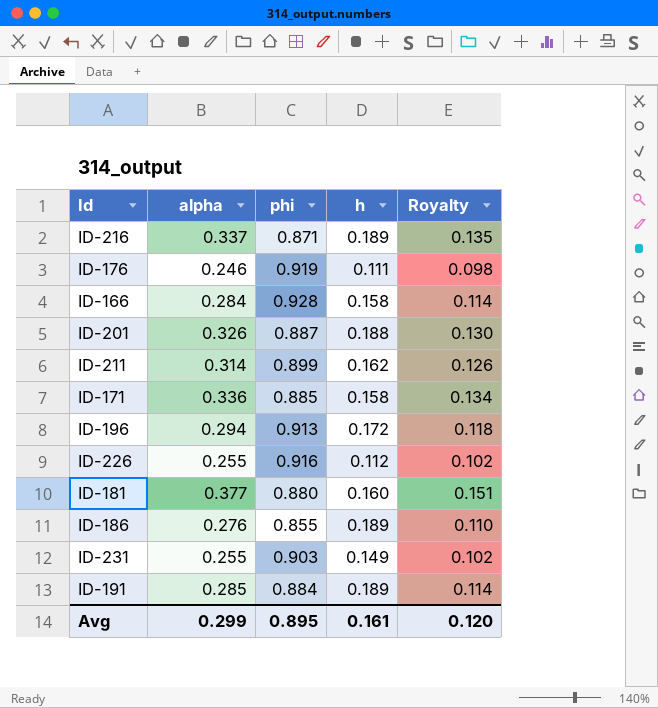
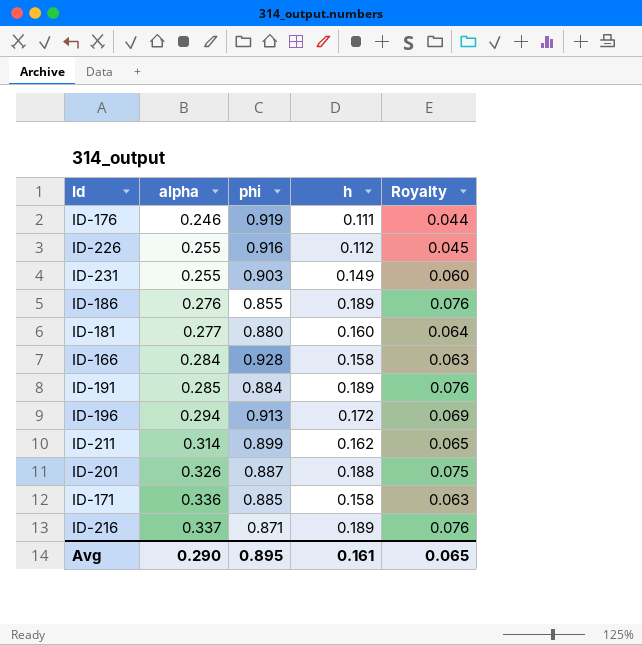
row order: none -> alpha ascending
column Royalty | formula: [alpha] * 0.4 -> [h] * 0.4
ID-181 | alpha: 0.377 -> 0.277
Avg | alpha: 0.299 -> 0.290
Avg | Royalty: 0.120 -> 0.065

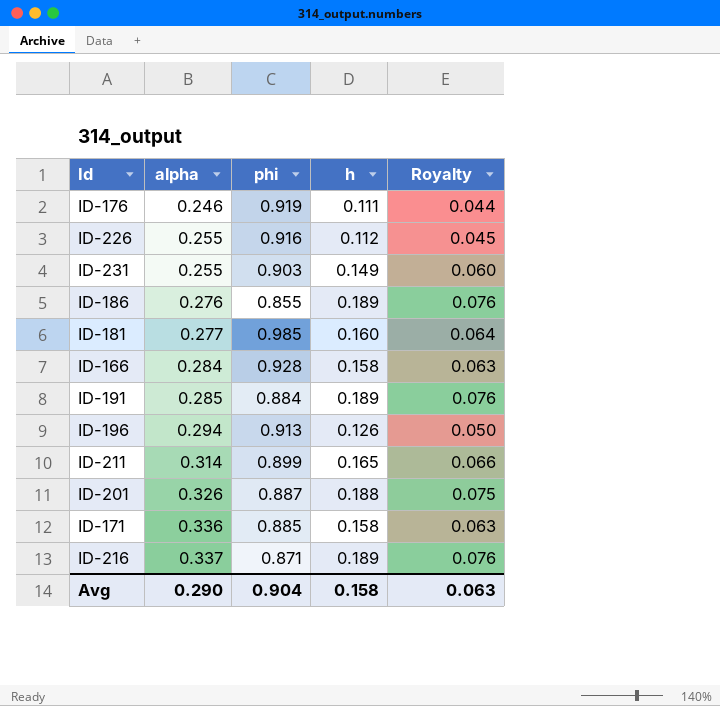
ID-181 | phi: 0.880 -> 0.985
ID-196 | h: 0.172 -> 0.126
ID-196 | Royalty: 0.069 -> 0.050
ID-211 | h: 0.162 -> 0.165
ID-211 | Royalty: 0.065 -> 0.066
Avg | phi: 0.895 -> 0.904
Avg | h: 0.161 -> 0.158
Avg | Royalty: 0.065 -> 0.063

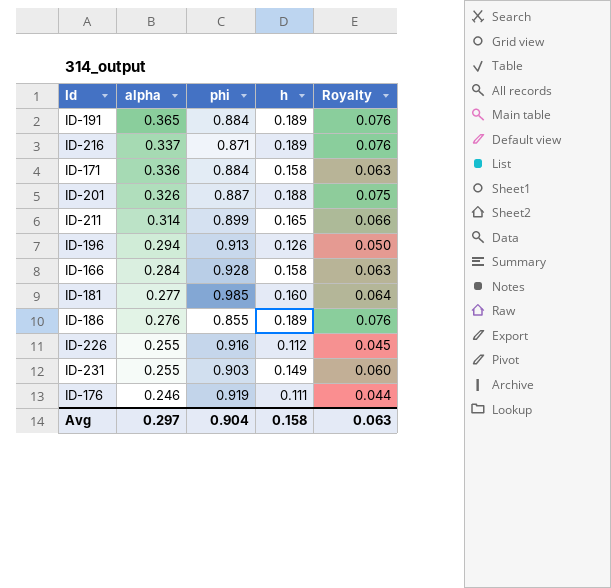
row order: alpha ascending -> alpha descending
ID-191 | alpha: 0.285 -> 0.365
ID-171 | phi: 0.885 -> 0.884
Avg | alpha: 0.290 -> 0.297

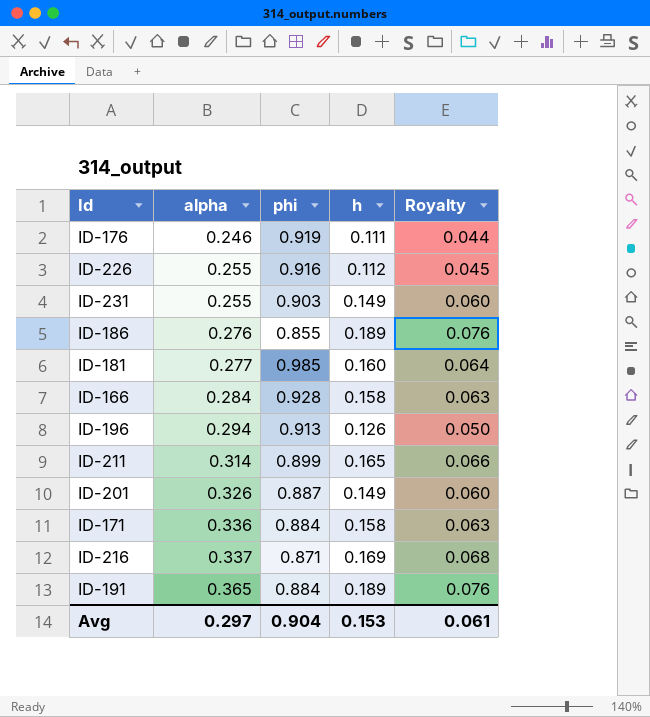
row order: alpha descending -> alpha ascending
ID-201 | h: 0.188 -> 0.149
ID-201 | Royalty: 0.075 -> 0.060
ID-216 | h: 0.189 -> 0.169
ID-216 | Royalty: 0.076 -> 0.068
Avg | h: 0.158 -> 0.153
Avg | Royalty: 0.063 -> 0.061

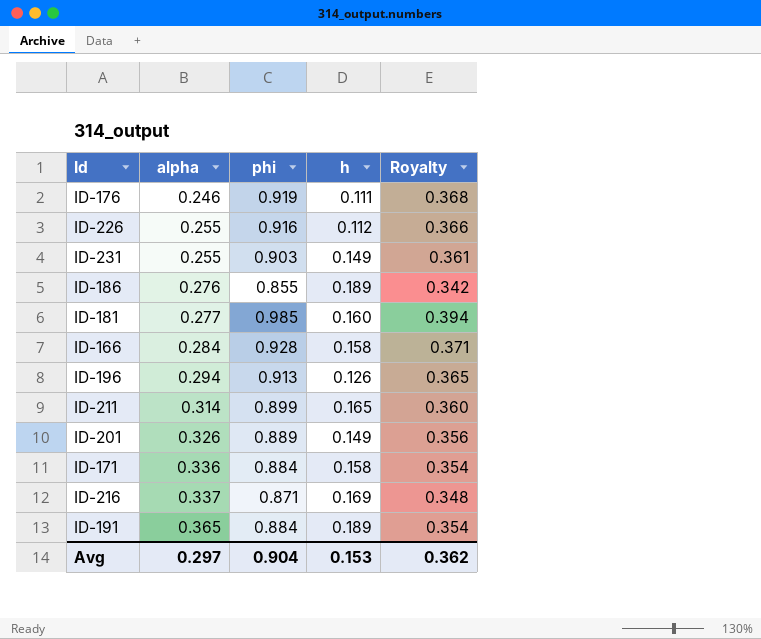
column Royalty | formula: [h] * 0.4 -> [phi] * 0.4
ID-201 | phi: 0.887 -> 0.889
Avg | Royalty: 0.061 -> 0.362

